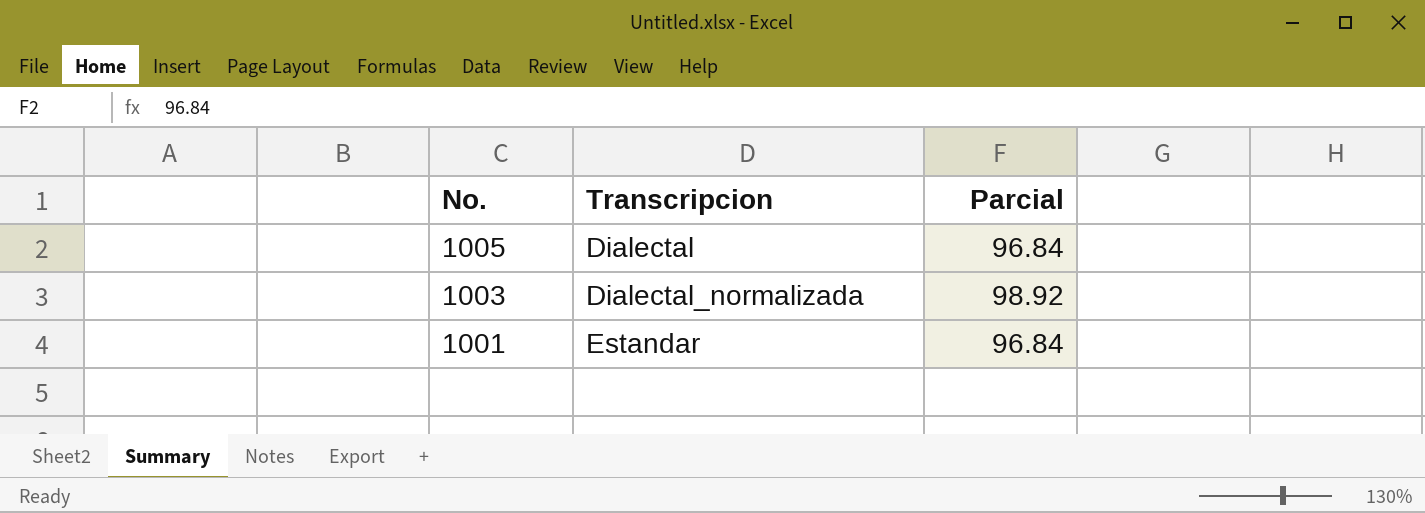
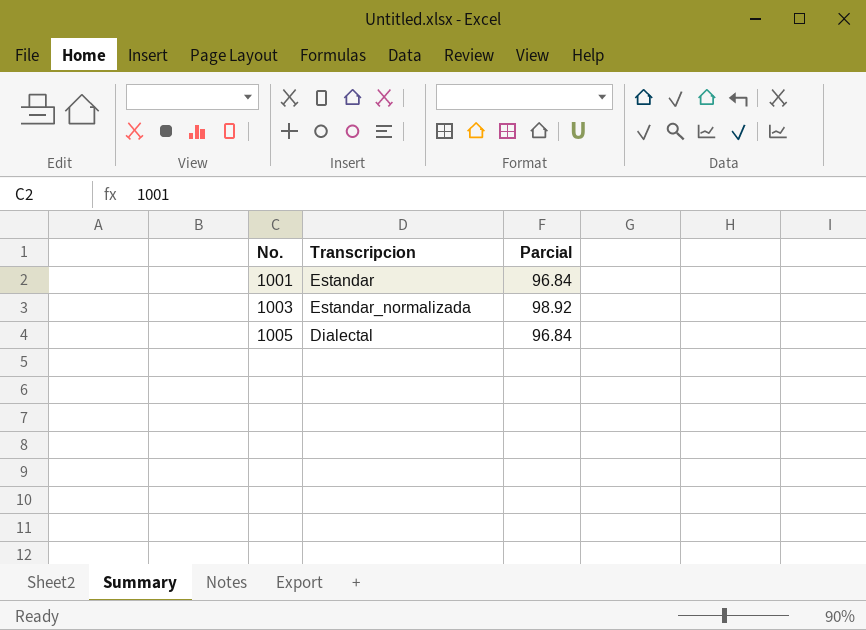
row order: No. descending -> No. ascending
1003 | Transcripcion: Dialectal_normalizada -> Estandar_normalizada

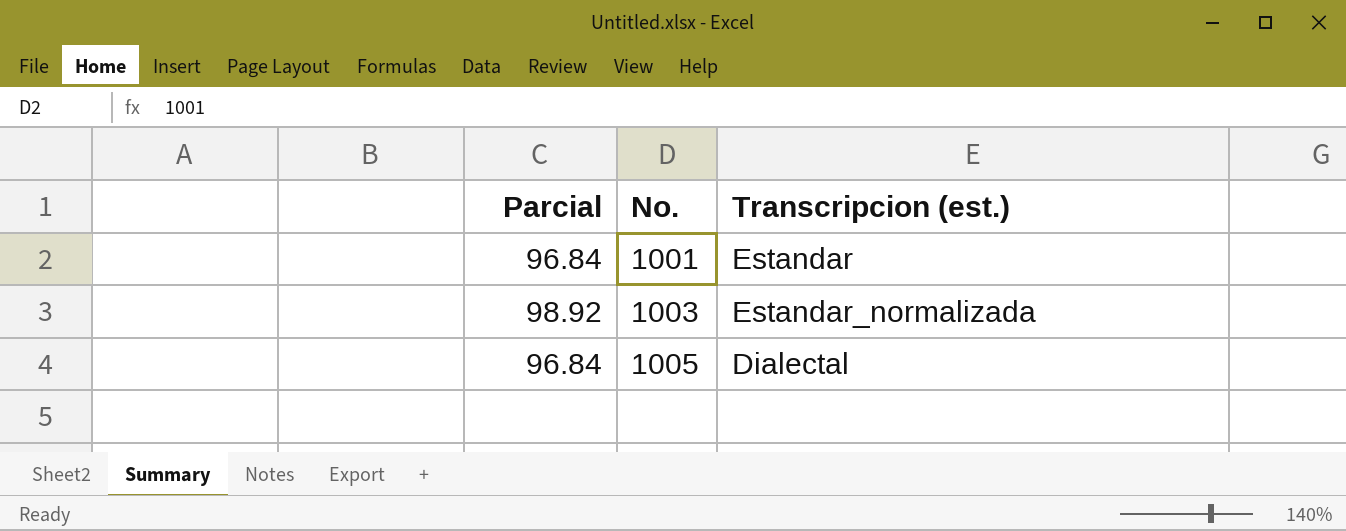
column Parcial | position: 3 -> 1
column name: Transcripcion -> Transcripcion (est.)

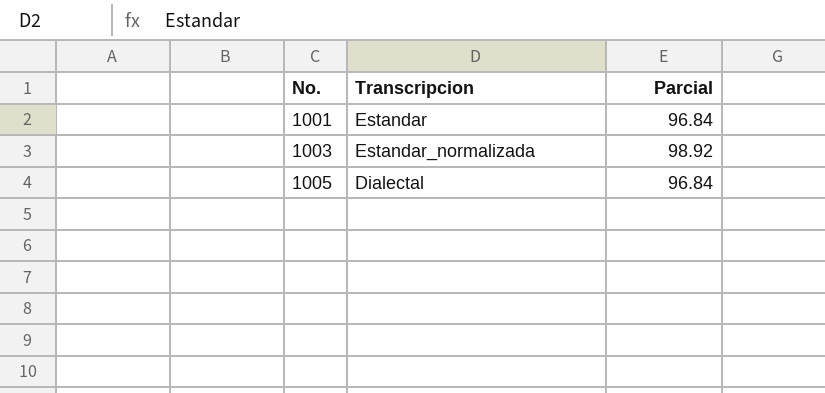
column name: Transcripcion (est.) -> Transcripcion
column Parcial | position: 1 -> 3

